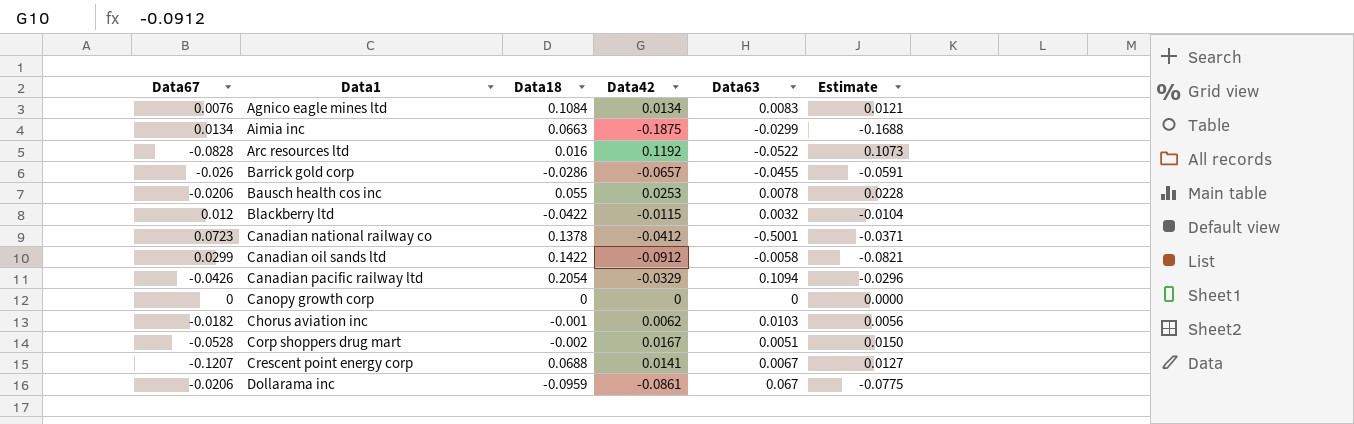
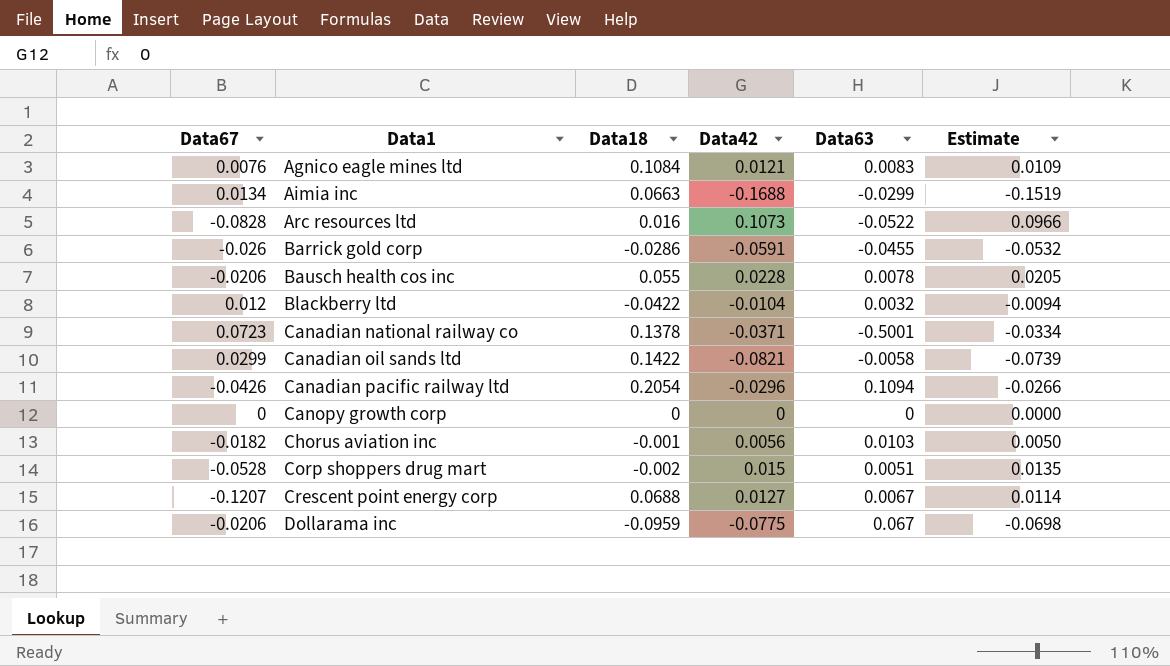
Agnico eagle mines ltd | Data42: 0.0134 -> 0.0121
Agnico eagle mines ltd | Estimate: 0.0121 -> 0.0109
Aimia inc | Data42: -0.1875 -> -0.1688
Aimia inc | Estimate: -0.1688 -> -0.1519
Arc resources ltd | Data42: 0.1192 -> 0.1073
Arc resources ltd | Estimate: 0.1073 -> 0.0966
Barrick gold corp | Data42: -0.0657 -> -0.0591
Barrick gold corp | Estimate: -0.0591 -> -0.0532
Bausch health cos inc | Data42: 0.0253 -> 0.0228
Bausch health cos inc | Estimate: 0.0228 -> 0.0205
Blackberry ltd | Data42: -0.0115 -> -0.0104
Blackberry ltd | Estimate: -0.0104 -> -0.0094
Canadian national railway co | Data42: -0.0412 -> -0.0371
Canadian national railway co | Estimate: -0.0371 -> -0.0334
Canadian oil sands ltd | Data42: -0.0912 -> -0.0821
Canadian oil sands ltd | Estimate: -0.0821 -> -0.0739
Canadian pacific railway ltd | Data42: -0.0329 -> -0.0296
Canadian pacific railway ltd | Estimate: -0.0296 -> -0.0266
Chorus aviation inc | Data42: 0.0062 -> 0.0056
Chorus aviation inc | Estimate: 0.0056 -> 0.0050
Corp shoppers drug mart | Data42: 0.0167 -> 0.015
Corp shoppers drug mart | Estimate: 0.0150 -> 0.0135
Crescent point energy corp | Data42: 0.0141 -> 0.0127
Crescent point energy corp | Estimate: 0.0127 -> 0.0114
Dollarama inc | Data42: -0.0861 -> -0.0775
Dollarama inc | Estimate: -0.0775 -> -0.0698

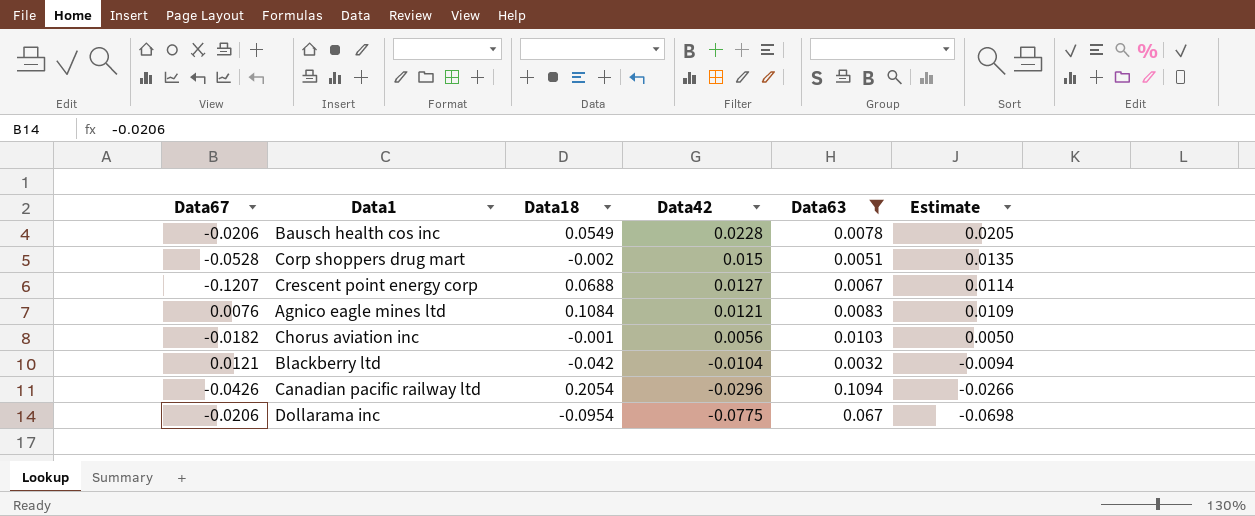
filter: none -> Data63 >= 0.0032
row order: Data1 ascending -> Data42 descending
Bausch health cos inc | Data18: 0.055 -> 0.0549
Blackberry ltd | Data67: 0.012 -> 0.0121
Blackberry ltd | Data18: -0.0422 -> -0.042
Dollarama inc | Data18: -0.0959 -> -0.0954

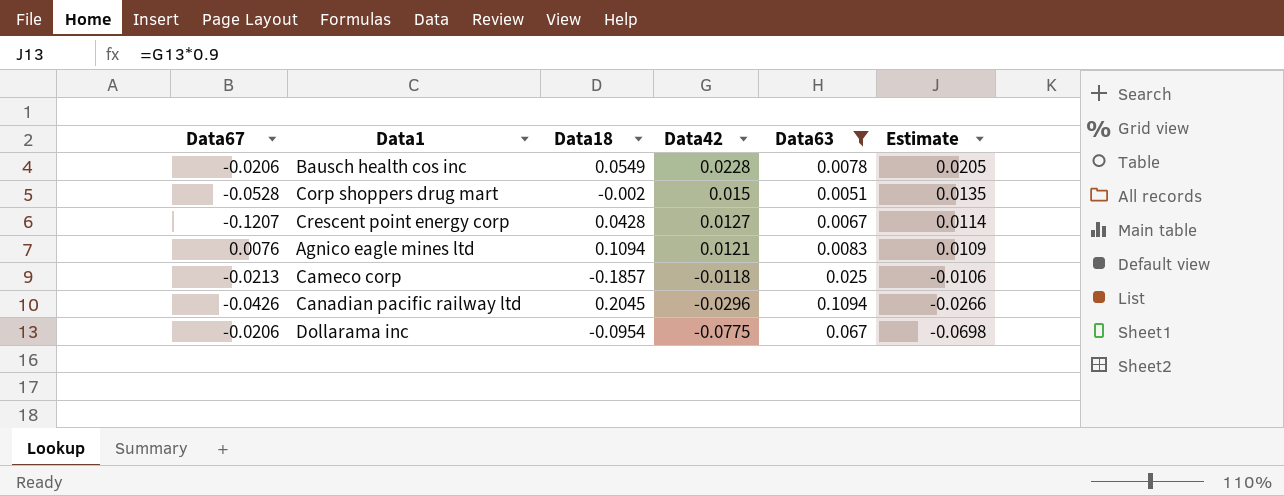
row Chorus aviation inc: -0.0182 | -0.001 | 0.0056 | 0.0103 | 0.0050 -> none
row Blackberry ltd: 0.0121 | -0.042 | -0.0104 | 0.0032 | -0.0094 -> none
Crescent point energy corp | Data18: 0.0688 -> 0.0428
Agnico eagle mines ltd | Data18: 0.1084 -> 0.1094
row Cameco corp: none -> -0.0213 | -0.1857 | -0.0118 | 0.025 | -0.0106
Canadian pacific railway ltd | Data18: 0.2054 -> 0.2045

